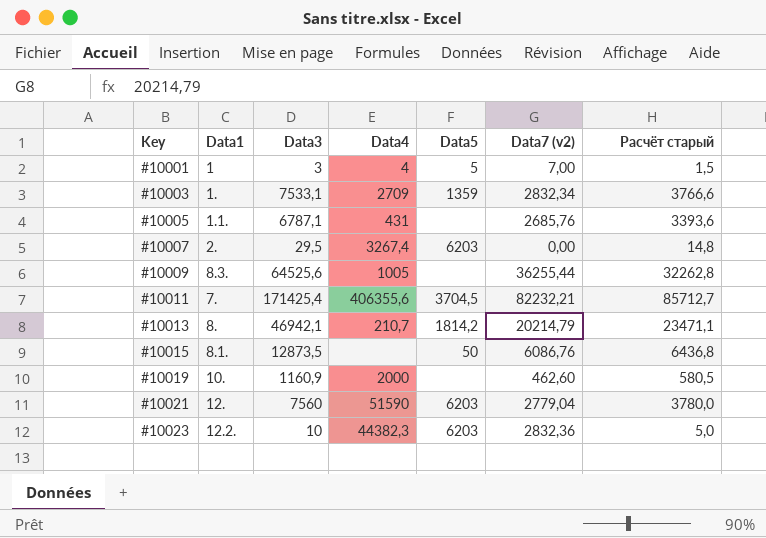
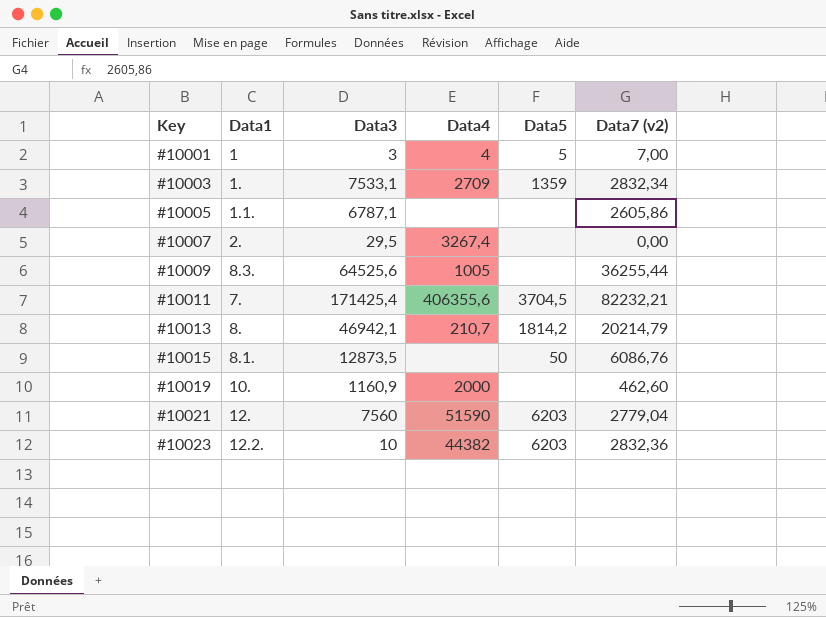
column Расчёт старый | formula: [Data3] * 0,5 -> none
#10005 | Data4: 431 -> none
#10005 | Data7 (v2): 2685,76 -> 2605,86
#10007 | Data5: 6203 -> none
#10023 | Data4: 44382,3 -> 44382

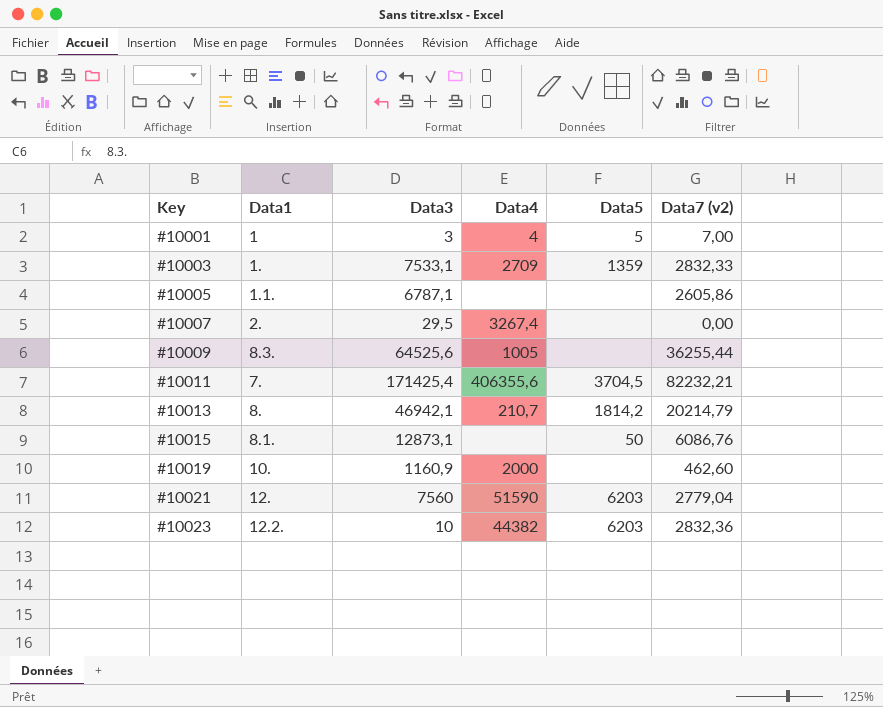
#10003 | Data7 (v2): 2832,34 -> 2832,33
#10015 | Data3: 12873,5 -> 12873,1

